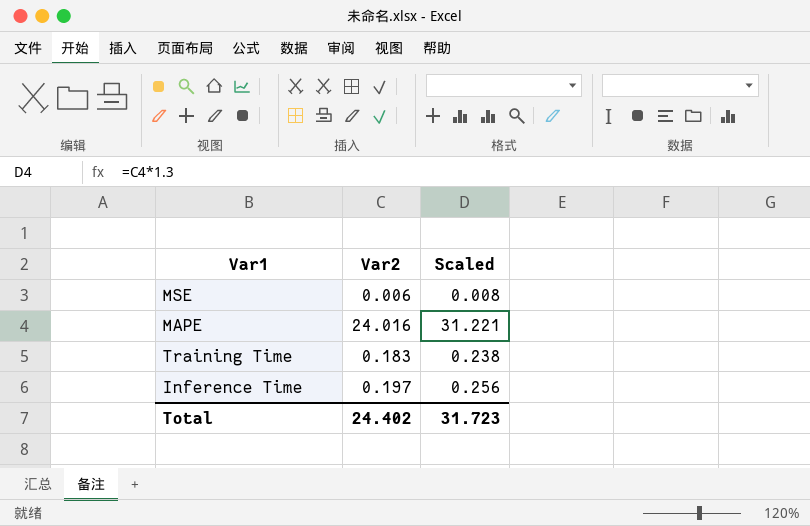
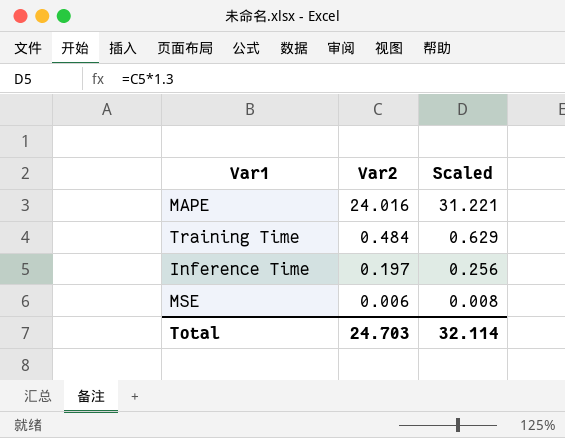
row order: none -> Var2 descending
Training Time | Var2: 0.183 -> 0.484
Training Time | Scaled: 0.238 -> 0.629
Total | Var2: 24.402 -> 24.703
Total | Scaled: 31.723 -> 32.114

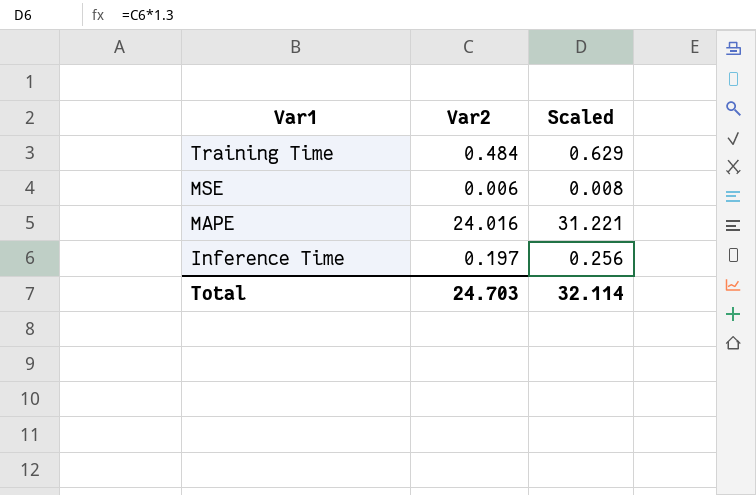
row order: Var2 descending -> Var1 descending

